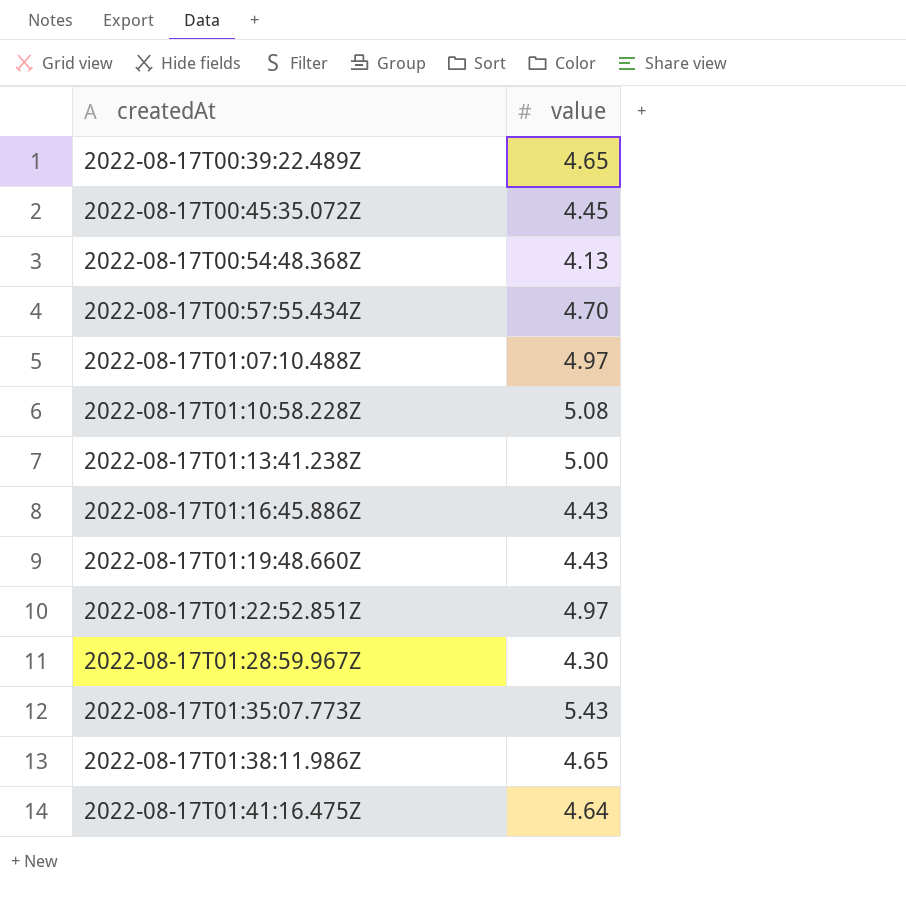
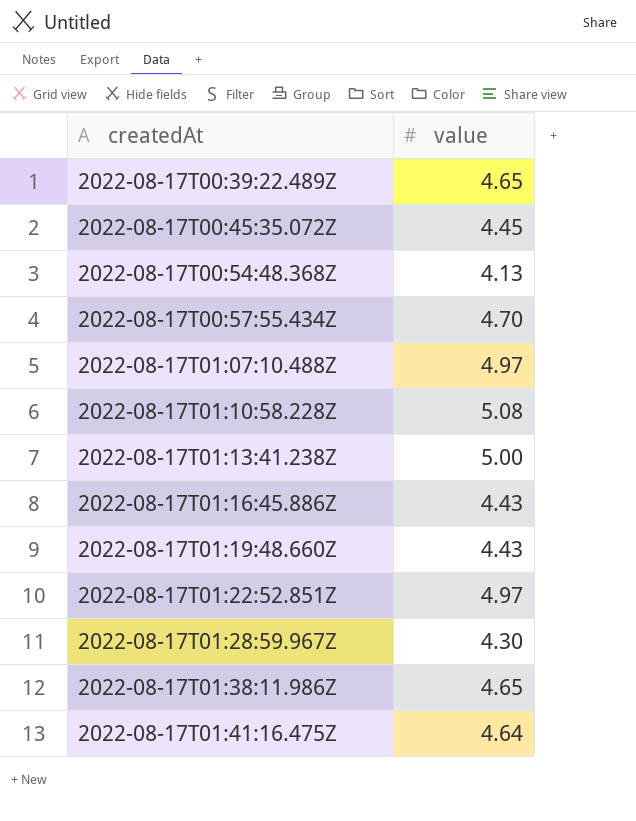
row 2022-08-17T01:35:07.773Z: 5.43 -> none

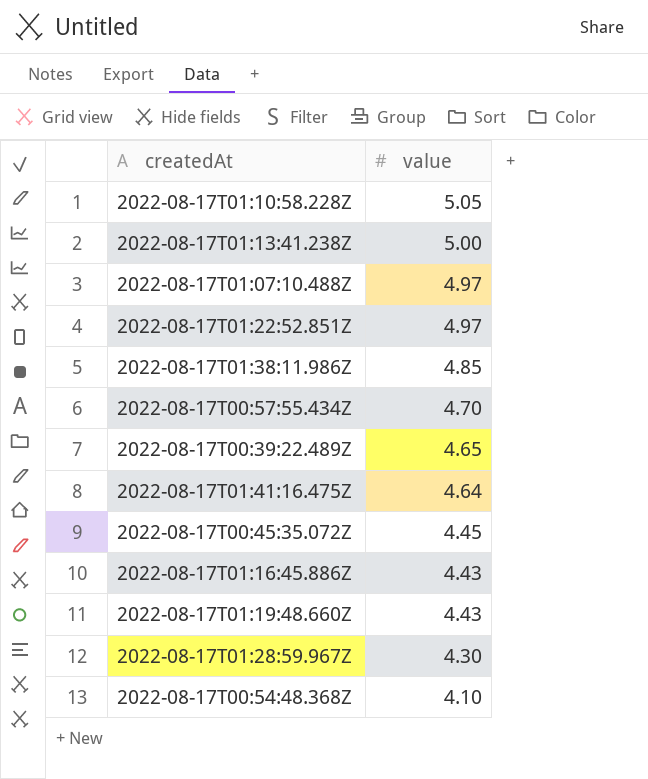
row order: createdAt ascending -> value descending
2022-08-17T01:10:58.228Z | value: 5.08 -> 5.05
2022-08-17T01:38:11.986Z | value: 4.65 -> 4.85
2022-08-17T00:54:48.368Z | value: 4.13 -> 4.10

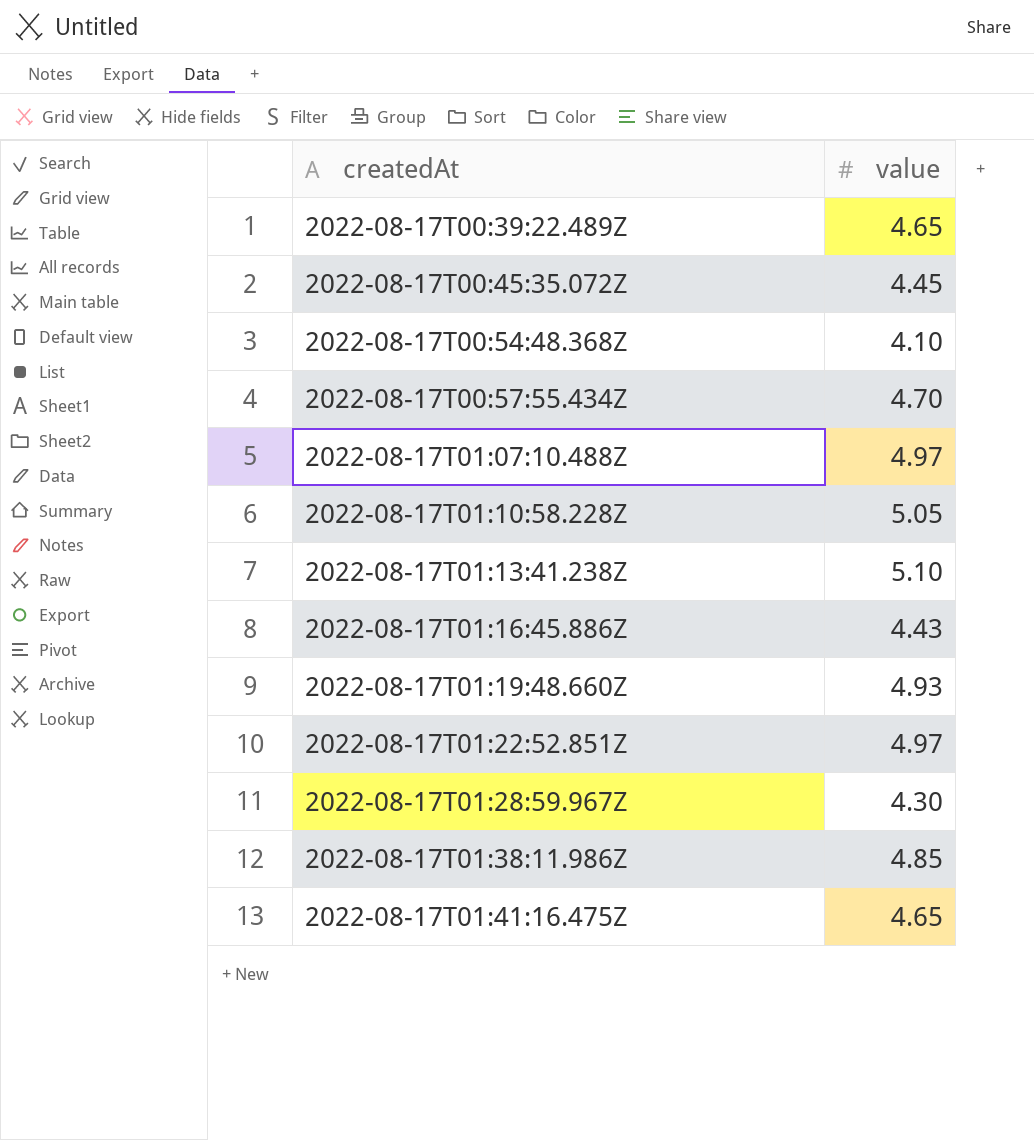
row order: value descending -> createdAt ascending
2022-08-17T01:13:41.238Z | value: 5.00 -> 5.10
2022-08-17T01:19:48.660Z | value: 4.43 -> 4.93
2022-08-17T01:41:16.475Z | value: 4.64 -> 4.65

